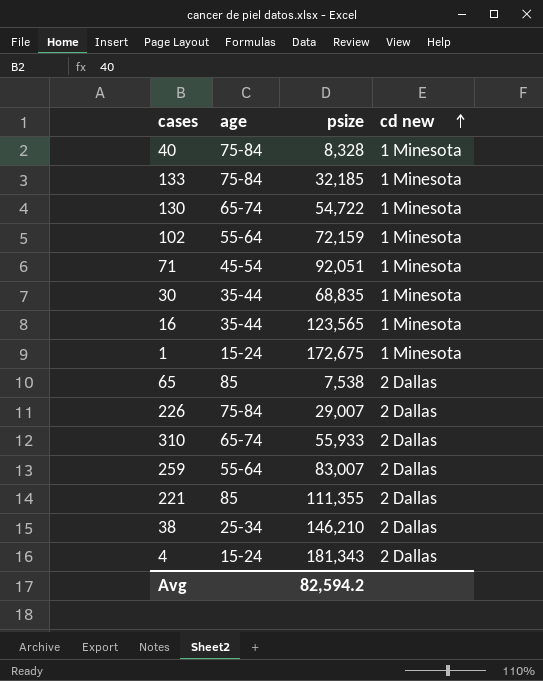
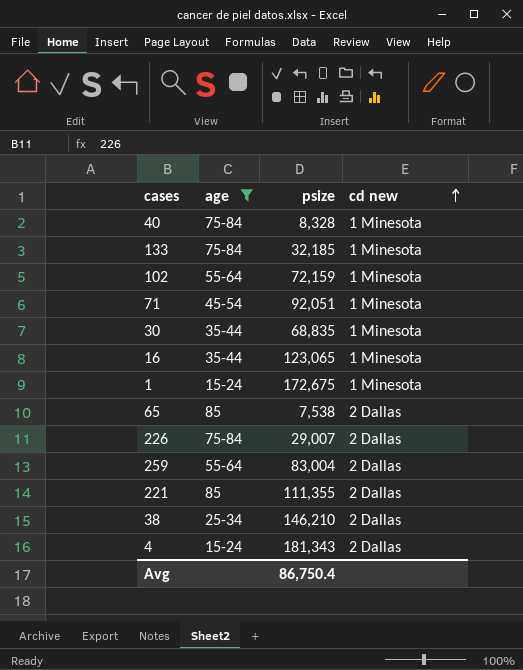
filter: none -> age != 65-74
16 | psize: 123,565 -> 123,065
259 | psize: 83,007 -> 83,004
Avg | psize: 82,594.2 -> 86,750.4

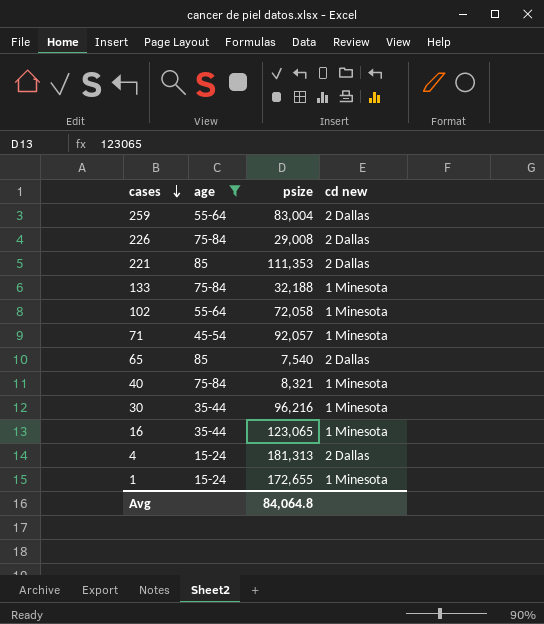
row order: cd new ascending -> cases descending
row 38: 25-34 | 146,210 | 2 Dallas -> none
226 | psize: 29,007 -> 29,008
221 | psize: 111,355 -> 111,353
133 | psize: 32,185 -> 32,188
102 | psize: 72,159 -> 72,058
71 | psize: 92,051 -> 92,057
65 | psize: 7,538 -> 7,540
40 | psize: 8,328 -> 8,321
30 | psize: 68,835 -> 96,216
4 | psize: 181,343 -> 181,313
1 | psize: 172,675 -> 172,655
Avg | psize: 86,750.4 -> 84,064.8

